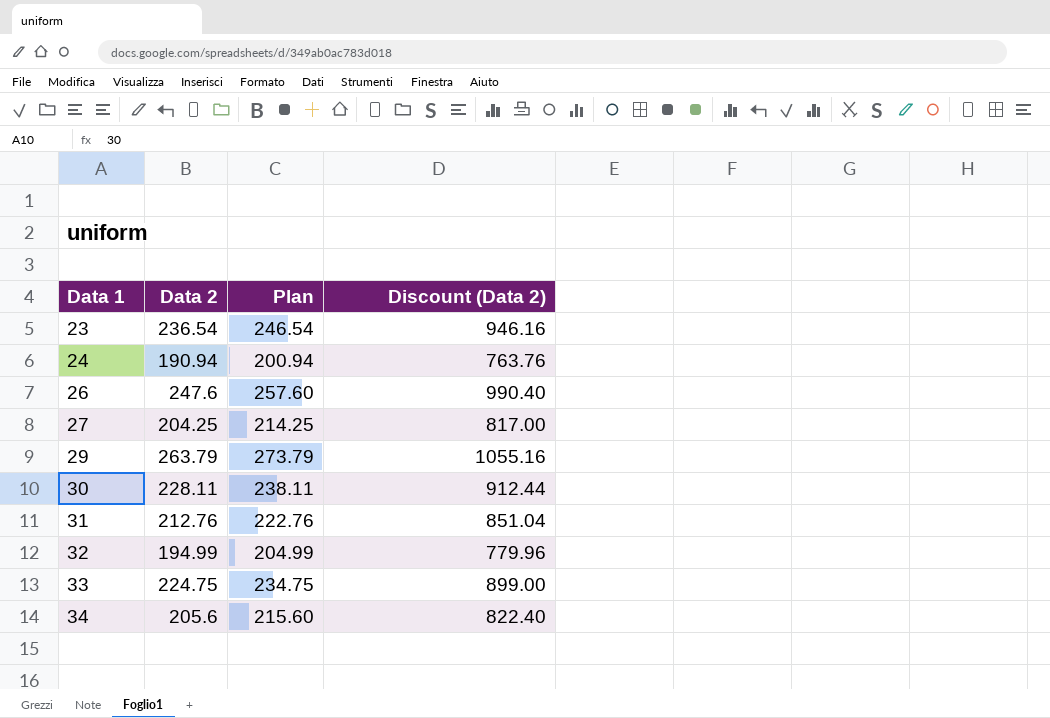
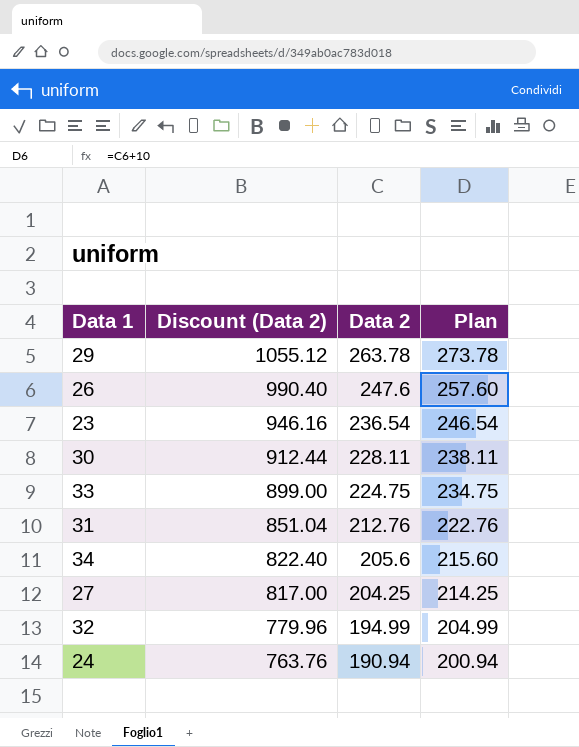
row order: Data 1 ascending -> Discount (Data 2) descending
column Discount (Data 2) | position: 4 -> 2
29 | Discount (Data 2): 1055.16 -> 1055.12
29 | Data 2: 263.79 -> 263.78
29 | Plan: 273.79 -> 273.78

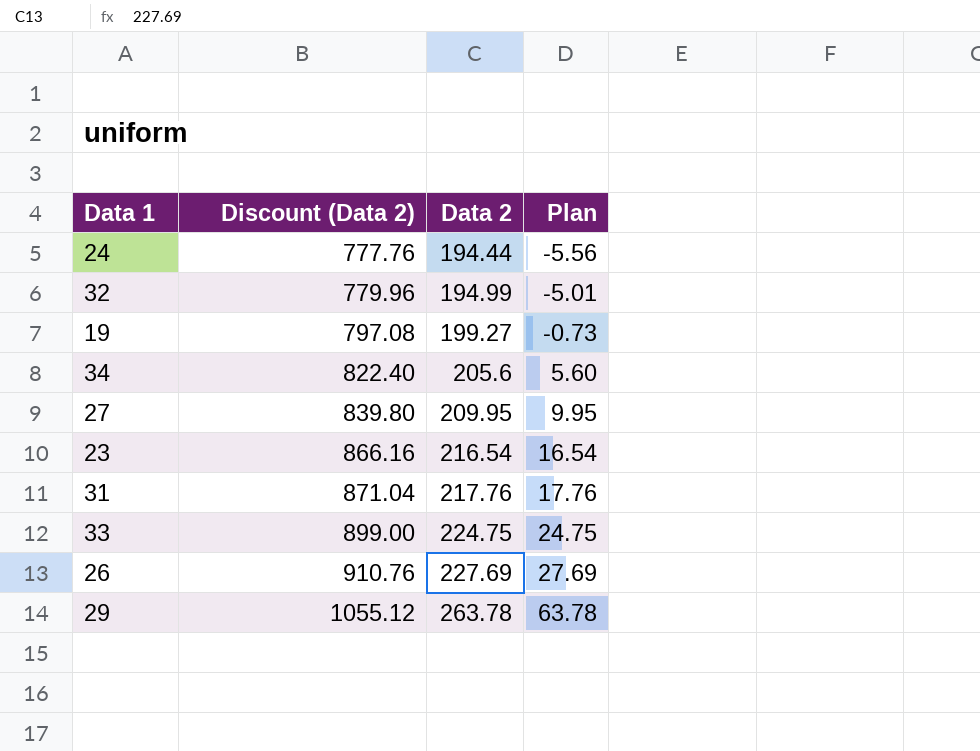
row order: Discount (Data 2) descending -> Discount (Data 2) ascending
column Plan | formula: [Data 2] + 10 -> [Data 2] - 200
row 30: 912.44 | 228.11 | 238.11 -> none
24 | Discount (Data 2): 763.76 -> 777.76
24 | Data 2: 190.94 -> 194.44
row 19: none -> 797.08 | 199.27 | -0.73
27 | Discount (Data 2): 817.00 -> 839.80
27 | Data 2: 204.25 -> 209.95
23 | Discount (Data 2): 946.16 -> 866.16
23 | Data 2: 236.54 -> 216.54
31 | Discount (Data 2): 851.04 -> 871.04
31 | Data 2: 212.76 -> 217.76
26 | Discount (Data 2): 990.40 -> 910.76
26 | Data 2: 247.6 -> 227.69

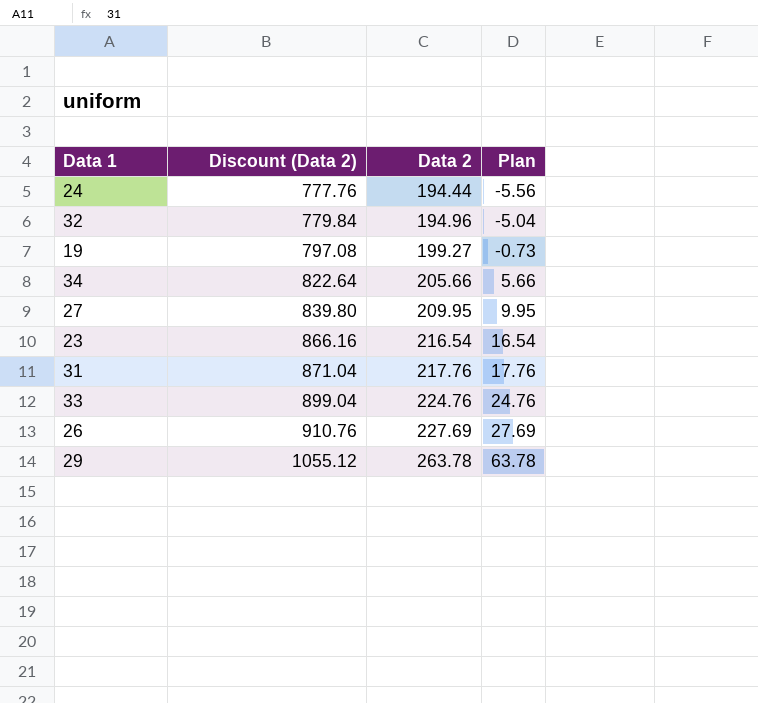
32 | Discount (Data 2): 779.96 -> 779.84
32 | Data 2: 194.99 -> 194.96
32 | Plan: -5.01 -> -5.04
34 | Discount (Data 2): 822.40 -> 822.64
34 | Data 2: 205.6 -> 205.66
34 | Plan: 5.60 -> 5.66
33 | Discount (Data 2): 899.00 -> 899.04
33 | Data 2: 224.75 -> 224.76
33 | Plan: 24.75 -> 24.76

